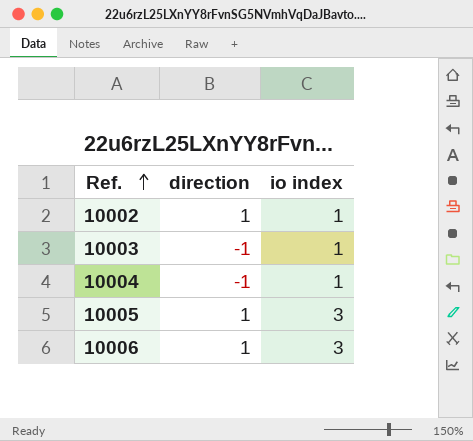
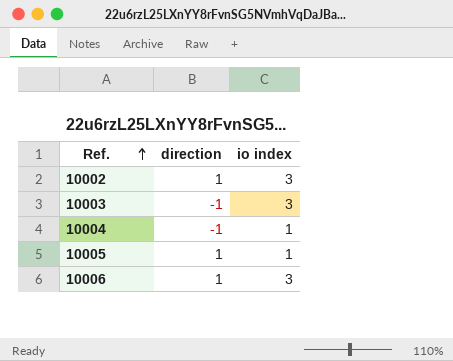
10002 | io index: 1 -> 3
10003 | io index: 1 -> 3
10005 | io index: 3 -> 1

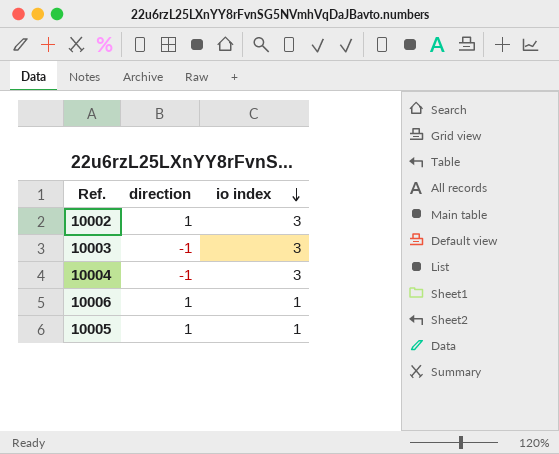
row order: Ref. ascending -> io index descending
10004 | io index: 1 -> 3
10006 | io index: 3 -> 1

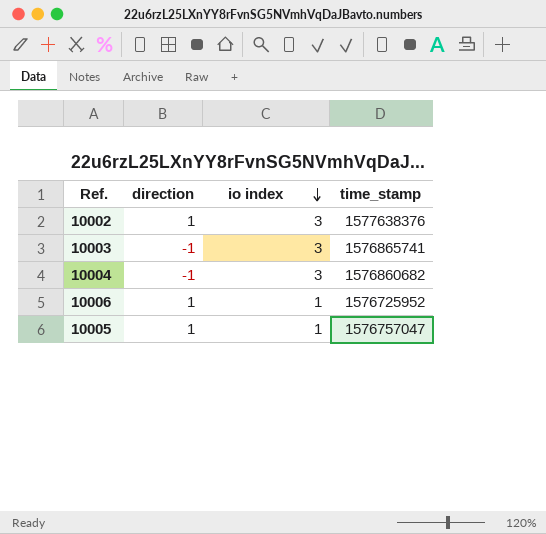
column time_stamp | position: none -> 4

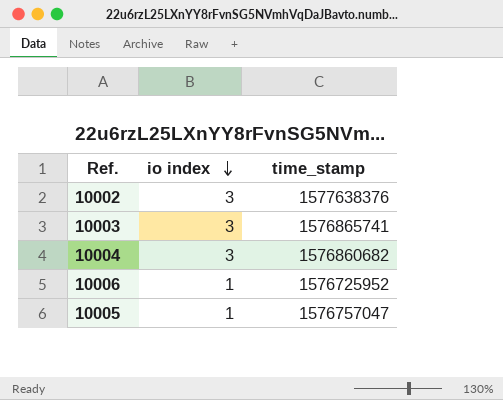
column direction | position: 2 -> none

